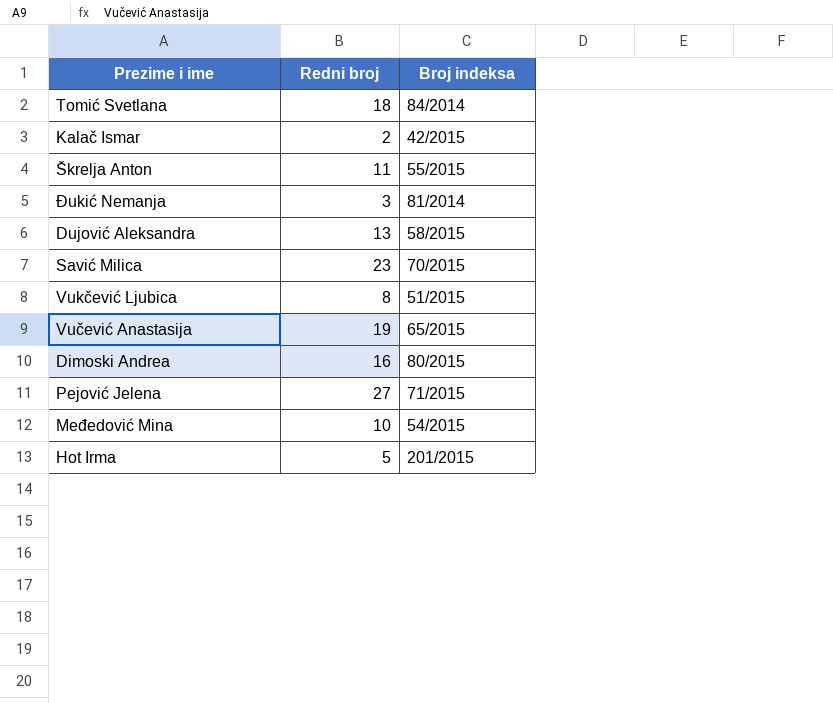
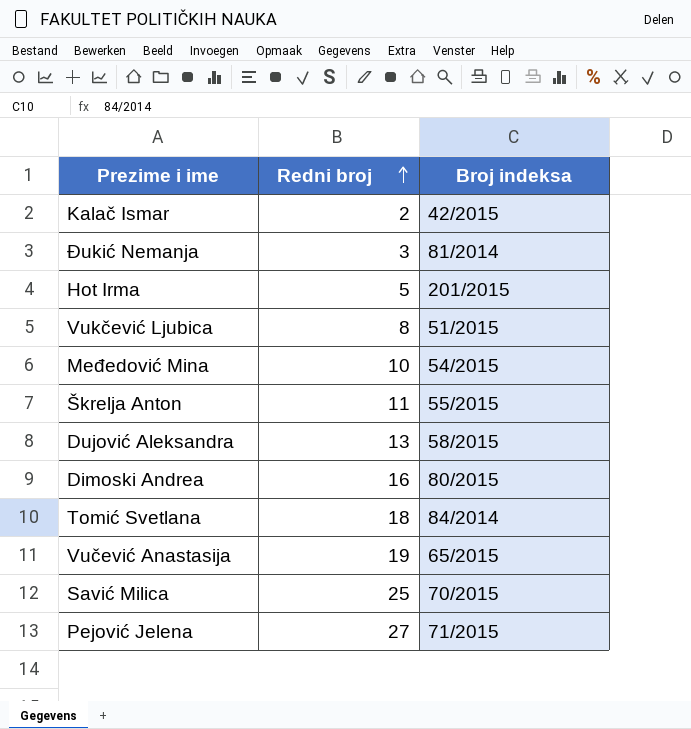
row order: none -> Redni broj ascending
Savić Milica | Redni broj: 23 -> 25

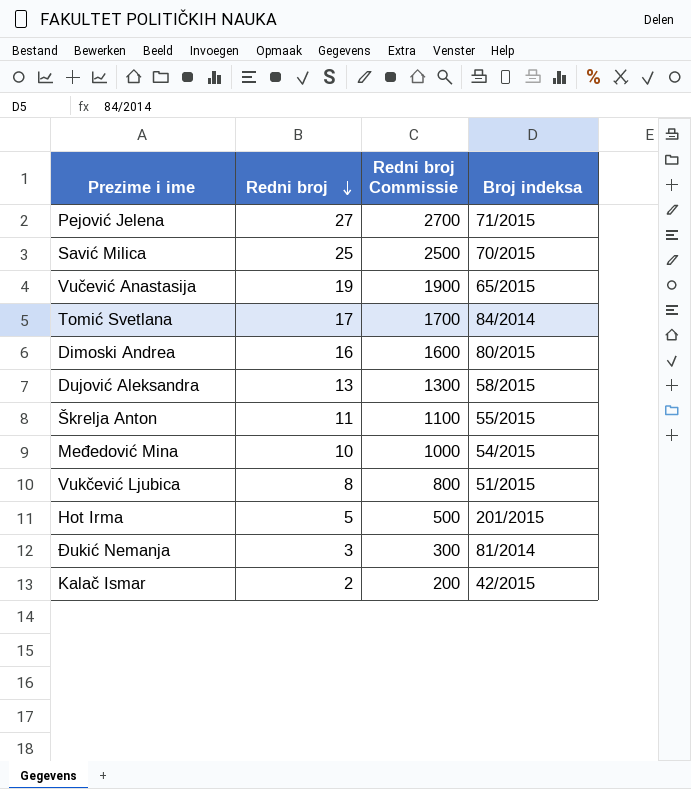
row order: Redni broj ascending -> Redni broj descending
column Redni broj Commissie | formula: none -> [Redni broj] * 100
Tomić Svetlana | Redni broj: 18 -> 17

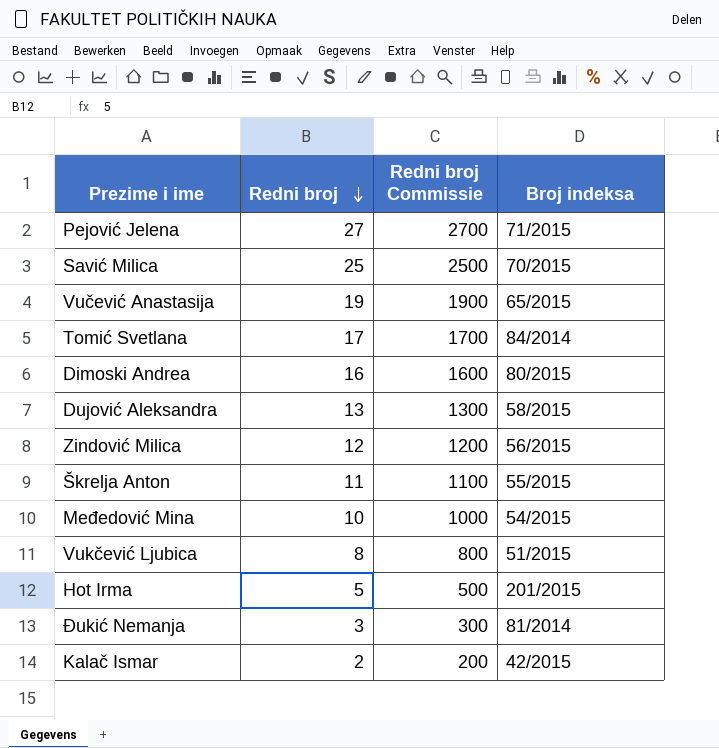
row Zindović Milica: none -> 12 | 1200 | 56/2015

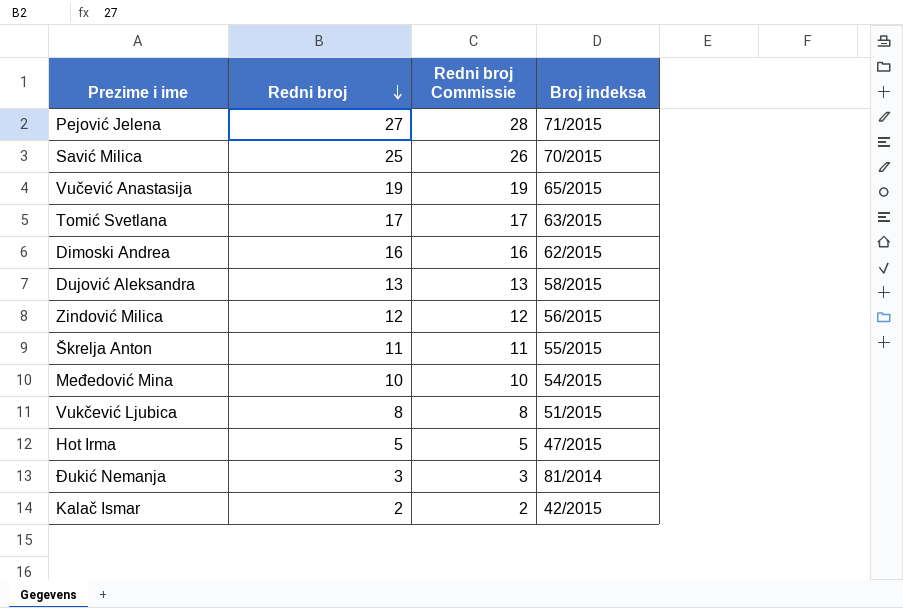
column Redni broj Commissie | formula: [Redni broj] * 100 -> [Redni broj] * 1,02
Tomić Svetlana | Broj indeksa: 84/2014 -> 63/2015
Dimoski Andrea | Broj indeksa: 80/2015 -> 62/2015
Hot Irma | Broj indeksa: 201/2015 -> 47/2015

